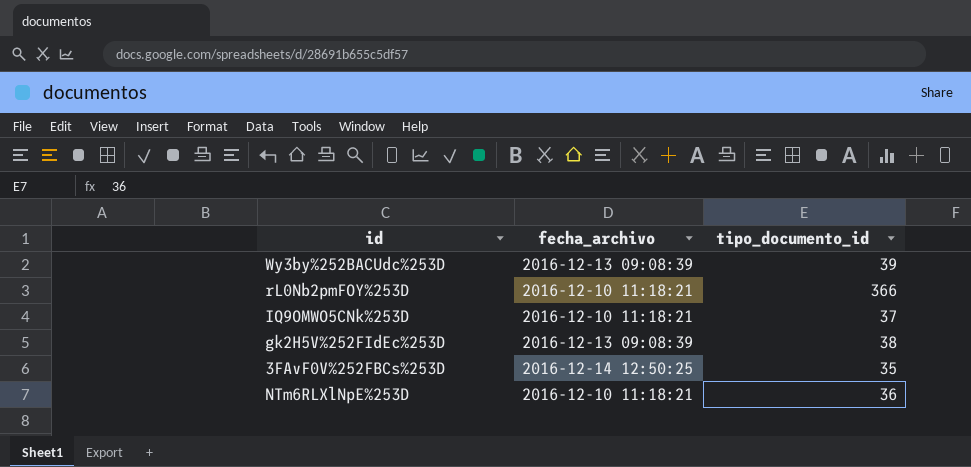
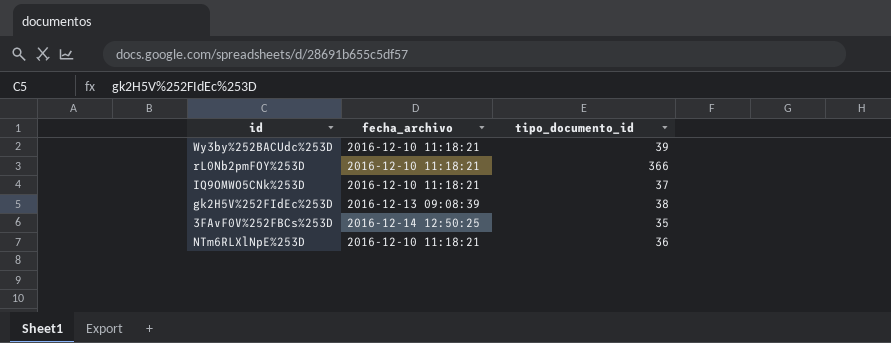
Wy3by%252BACUdc%253D | fecha_archivo: 2016-12-13 09:08:39 -> 2016-12-10 11:18:21

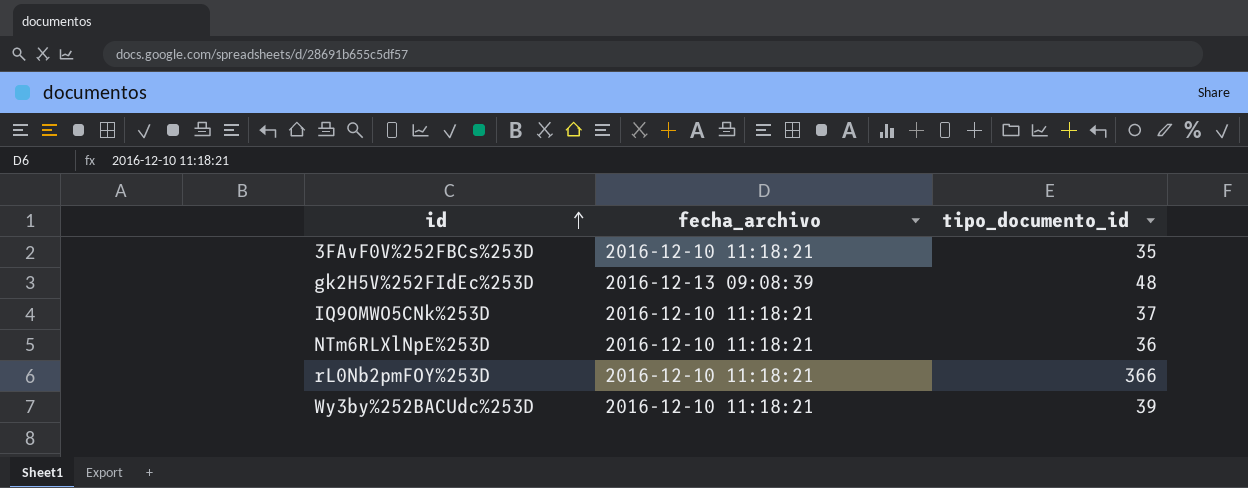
row order: none -> id ascending
3FAvF0V%252FBCs%253D | fecha_archivo: 2016-12-14 12:50:25 -> 2016-12-10 11:18:21
gk2H5V%252FIdEc%253D | tipo_documento_id: 38 -> 48

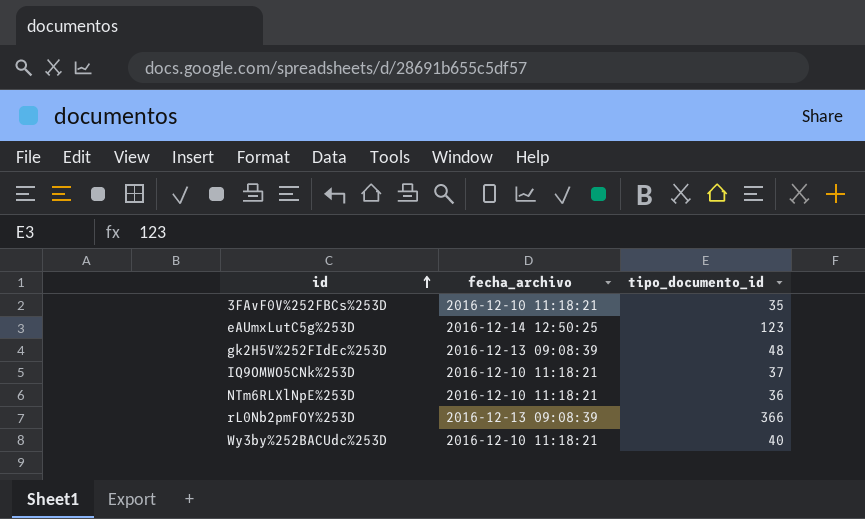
row eAUmxLutC5g%253D: none -> 2016-12-14 12:50:25 | 123
rL0Nb2pmFOY%253D | fecha_archivo: 2016-12-10 11:18:21 -> 2016-12-13 09:08:39
Wy3by%252BACUdc%253D | tipo_documento_id: 39 -> 40

